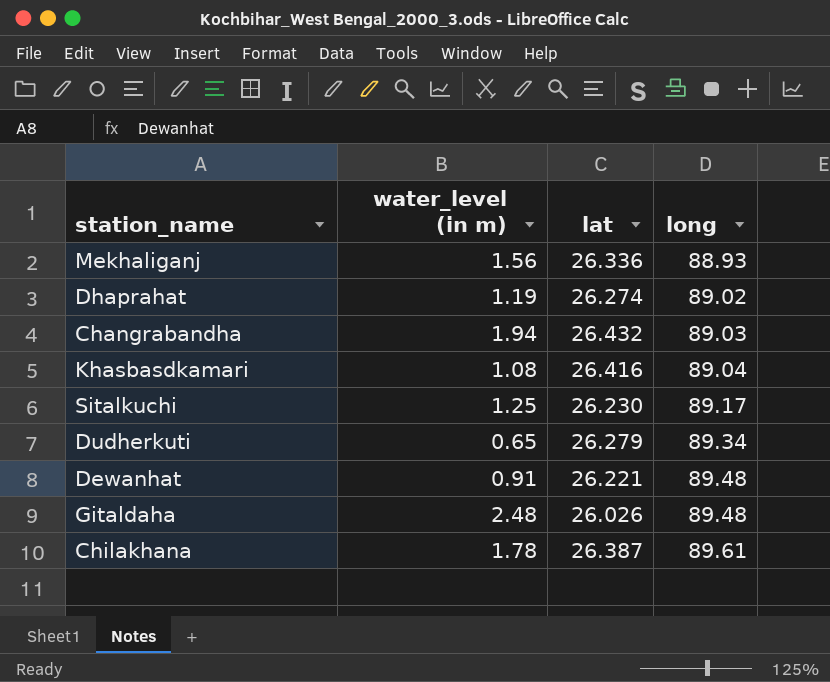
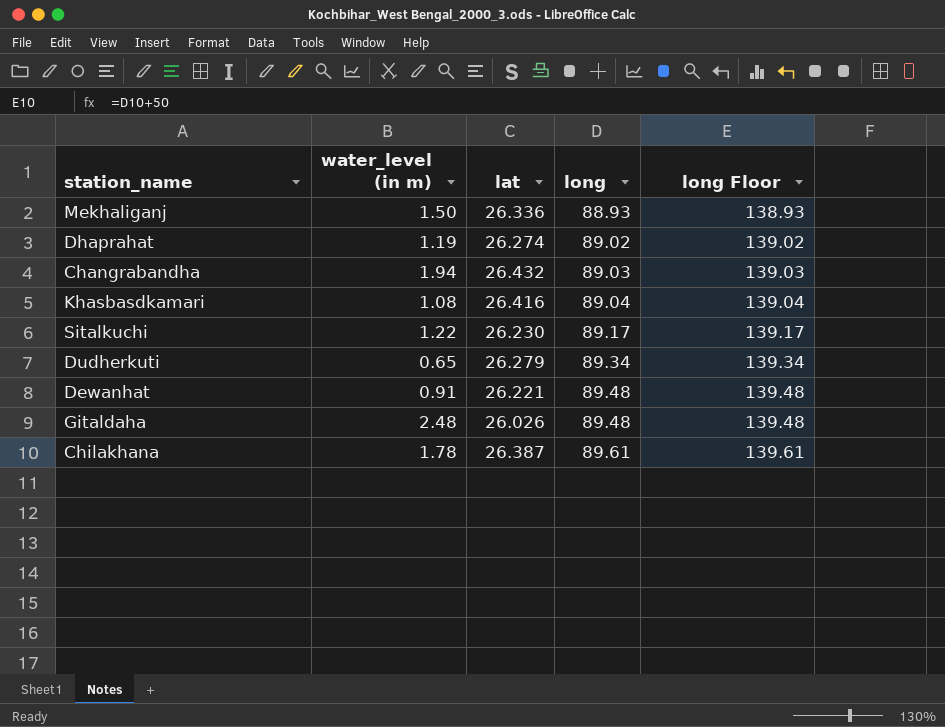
column long Floor | formula: none -> [long] + 50
Mekhaliganj | water_level (in m): 1.56 -> 1.50
Sitalkuchi | water_level (in m): 1.25 -> 1.22

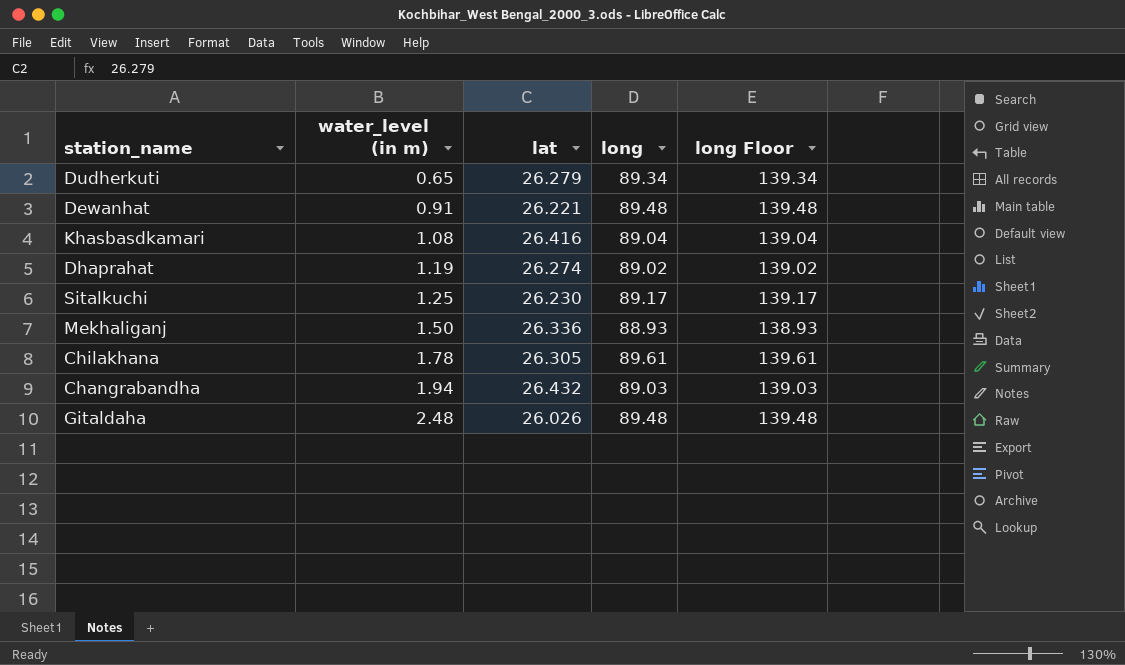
row order: long ascending -> water_level (in m) ascending
Sitalkuchi | water_level (in m): 1.22 -> 1.25
Chilakhana | lat: 26.387 -> 26.305

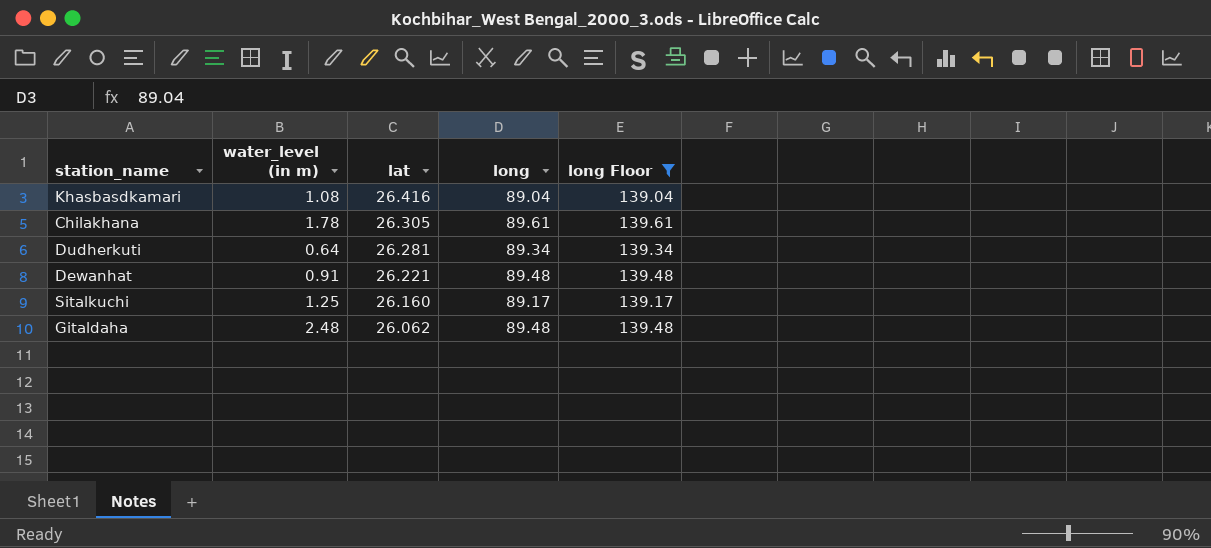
filter: none -> long Floor >= 139.04
row order: water_level (in m) ascending -> lat descending
Dudherkuti | water_level (in m): 0.65 -> 0.64
Dudherkuti | lat: 26.279 -> 26.281
Sitalkuchi | lat: 26.230 -> 26.160
Gitaldaha | lat: 26.026 -> 26.062

